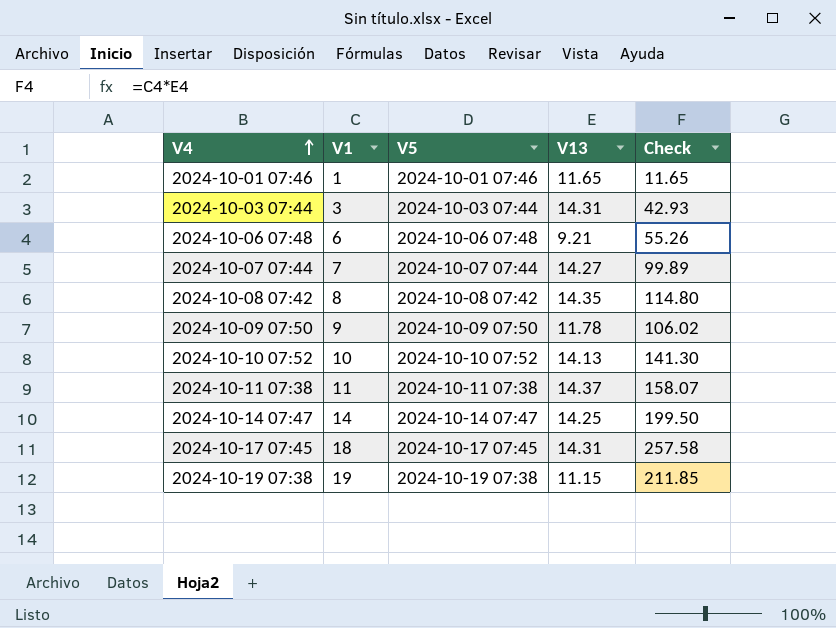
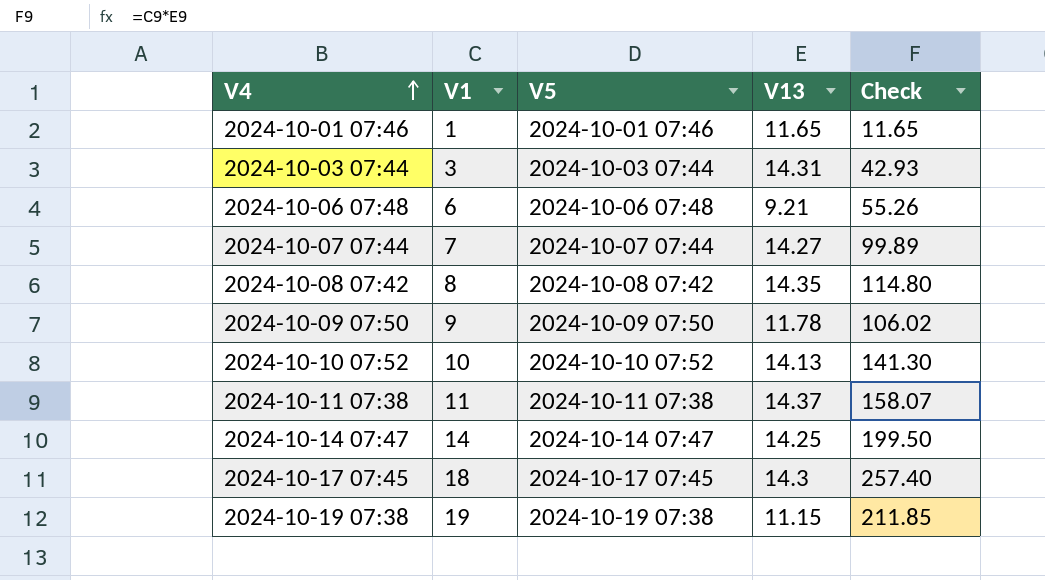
2024-10-17 07:45 | V13: 14.31 -> 14.3
2024-10-17 07:45 | Check: 257.58 -> 257.40

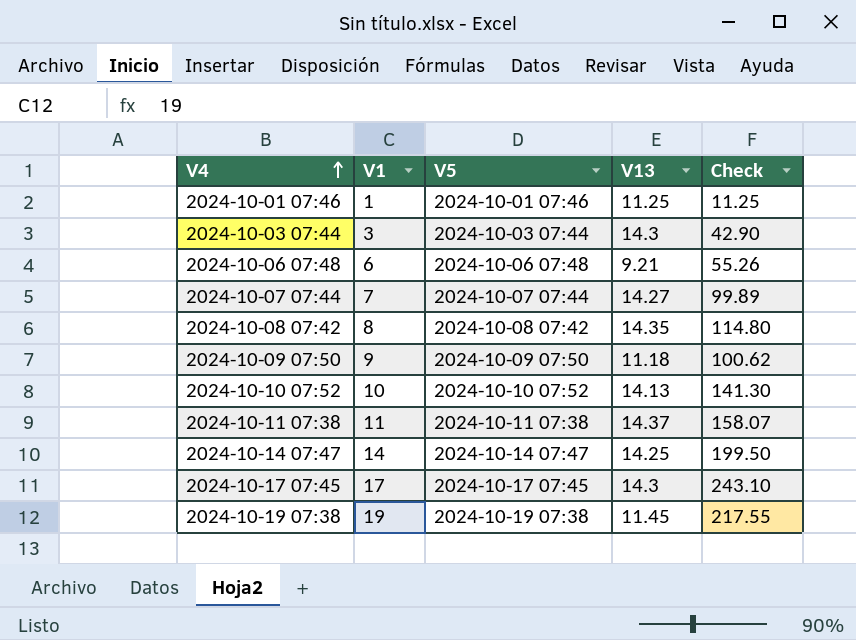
2024-10-01 07:46 | V13: 11.65 -> 11.25
2024-10-01 07:46 | Check: 11.65 -> 11.25
2024-10-03 07:44 | V13: 14.31 -> 14.3
2024-10-03 07:44 | Check: 42.93 -> 42.90
2024-10-09 07:50 | V13: 11.78 -> 11.18
2024-10-09 07:50 | Check: 106.02 -> 100.62
2024-10-17 07:45 | V1: 18 -> 17
2024-10-17 07:45 | Check: 257.40 -> 243.10
2024-10-19 07:38 | V13: 11.15 -> 11.45
2024-10-19 07:38 | Check: 211.85 -> 217.55

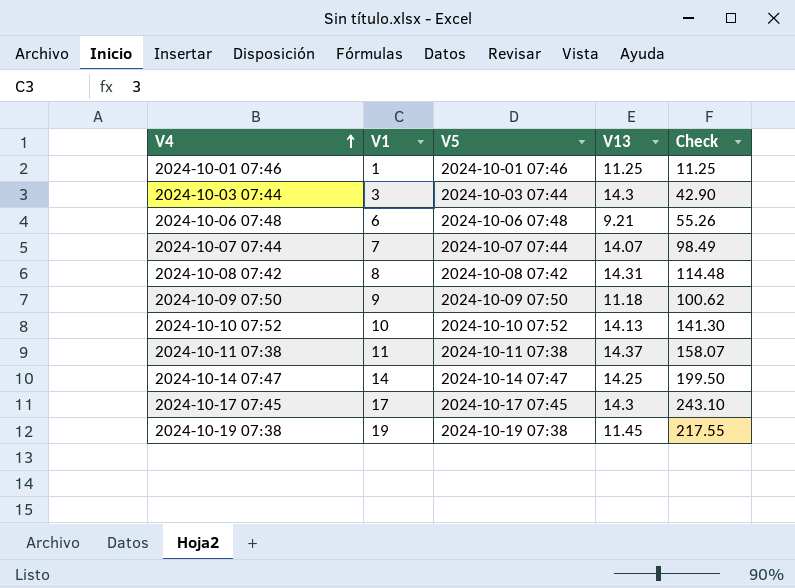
2024-10-07 07:44 | V13: 14.27 -> 14.07
2024-10-07 07:44 | Check: 99.89 -> 98.49
2024-10-08 07:42 | V13: 14.35 -> 14.31
2024-10-08 07:42 | Check: 114.80 -> 114.48

